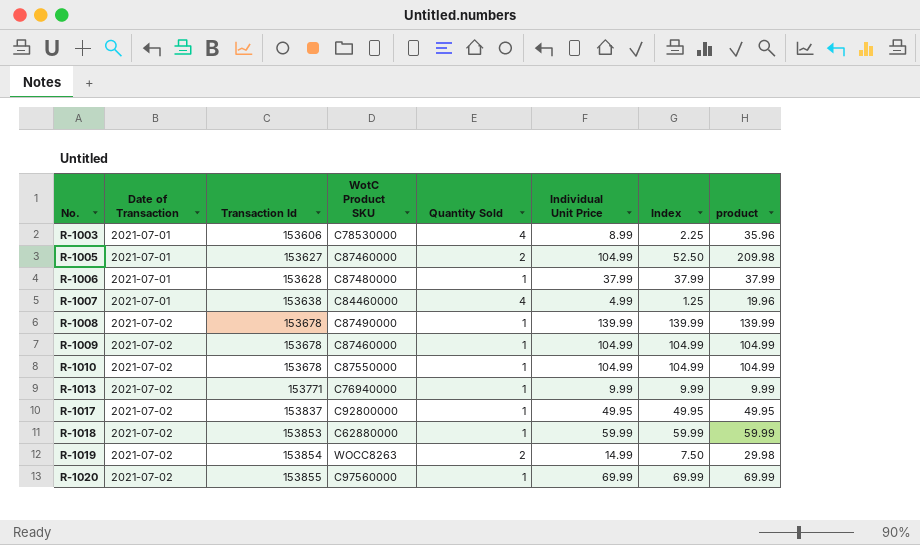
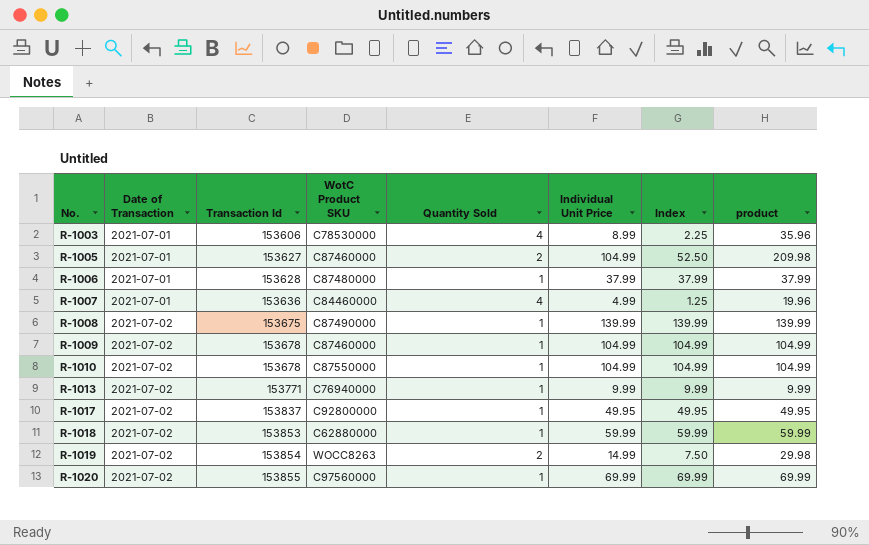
R-1007 | Transaction Id: 153638 -> 153636
R-1008 | Transaction Id: 153678 -> 153675

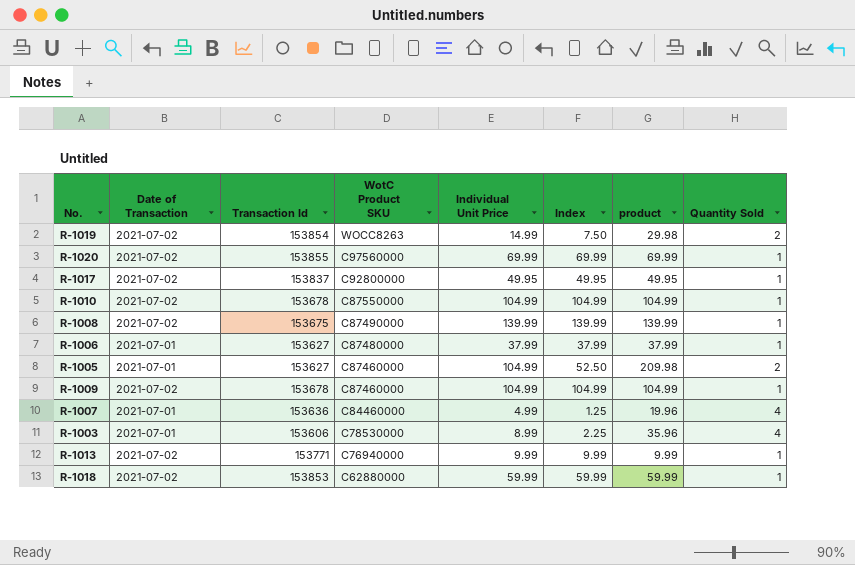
row order: No. ascending -> WotC Product SKU descending
column Quantity Sold | position: 5 -> 8
R-1006 | Transaction Id: 153628 -> 153627

